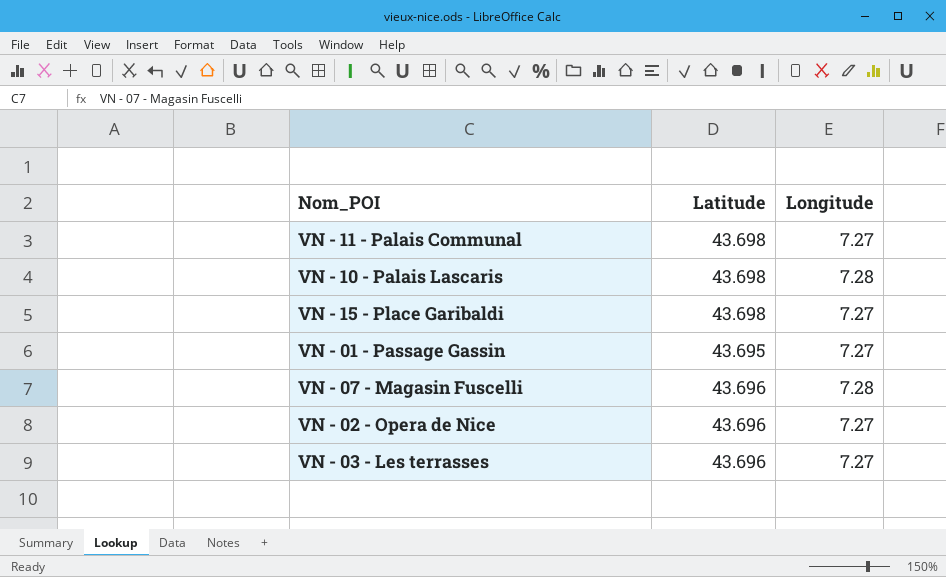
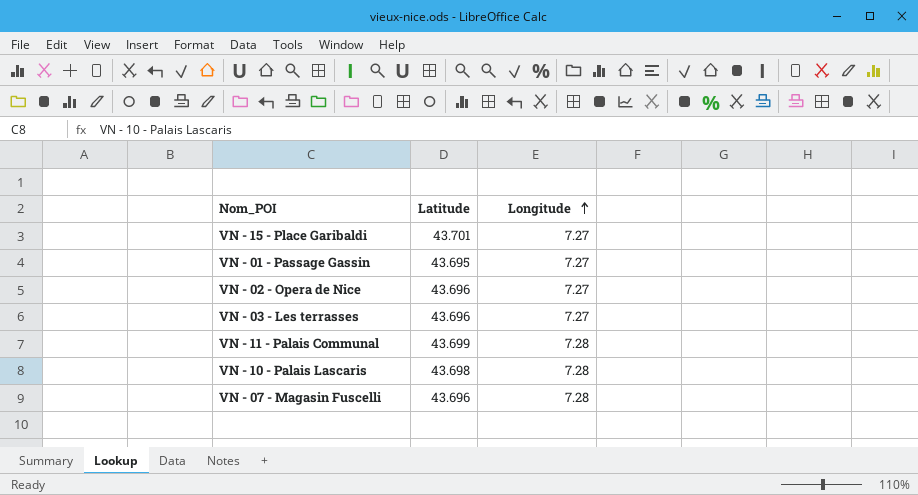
row order: none -> Longitude ascending
VN - 15 - Place Garibaldi | Latitude: 43.698 -> 43.701
VN - 11 - Palais Communal | Latitude: 43.698 -> 43.699
VN - 11 - Palais Communal | Longitude: 7.27 -> 7.28

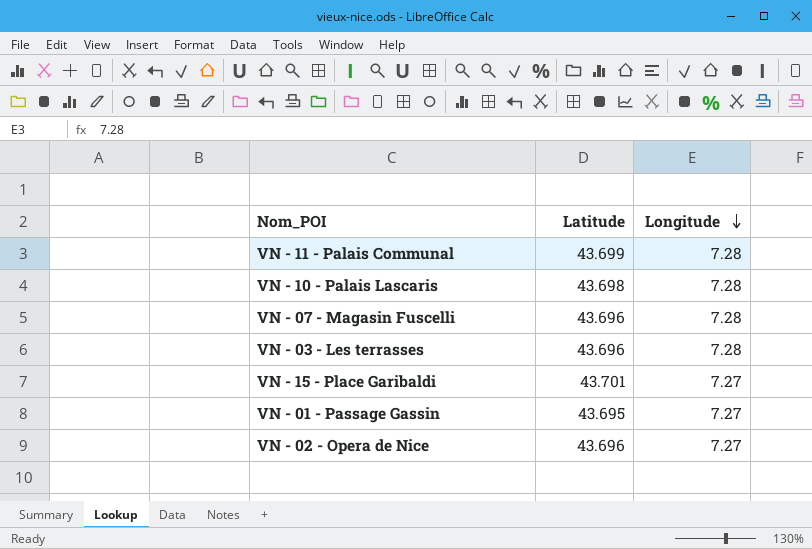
row order: Longitude ascending -> Longitude descending
VN - 03 - Les terrasses | Longitude: 7.27 -> 7.28

